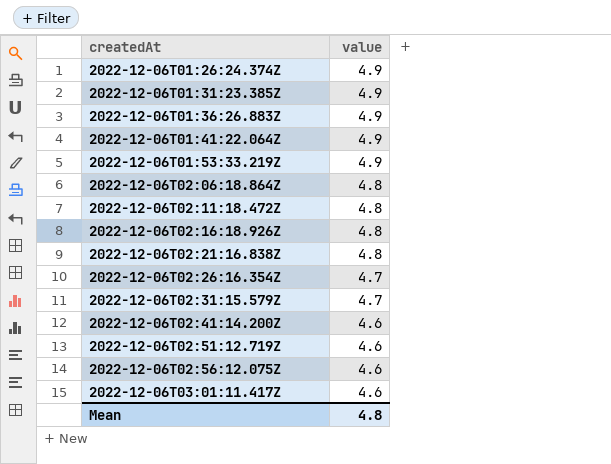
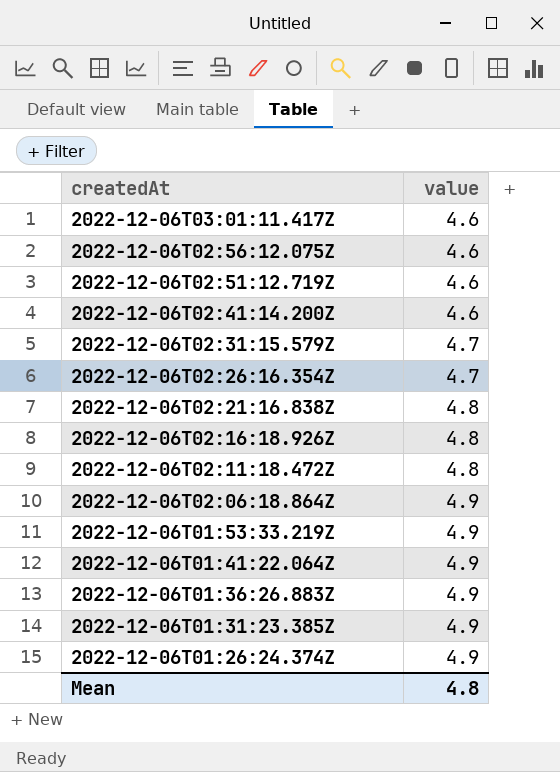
row order: createdAt ascending -> createdAt descending
2022-12-06T02:06:18.864Z | value: 4.8 -> 4.9

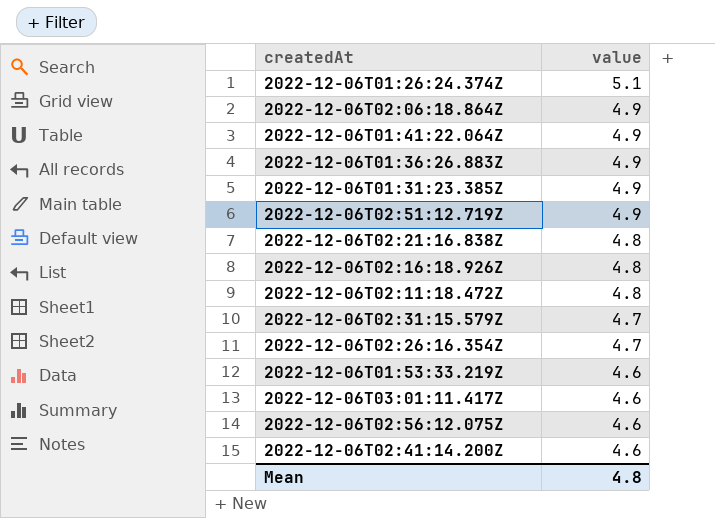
row order: createdAt descending -> value descending
2022-12-06T01:26:24.374Z | value: 4.9 -> 5.1
2022-12-06T02:51:12.719Z | value: 4.6 -> 4.9
2022-12-06T01:53:33.219Z | value: 4.9 -> 4.6

